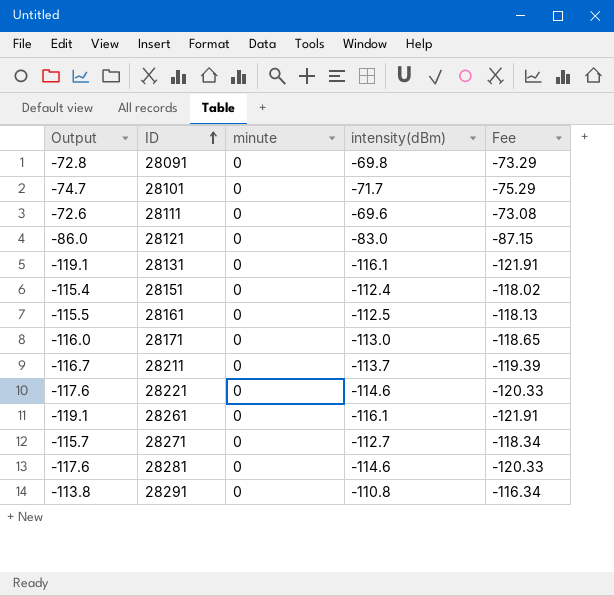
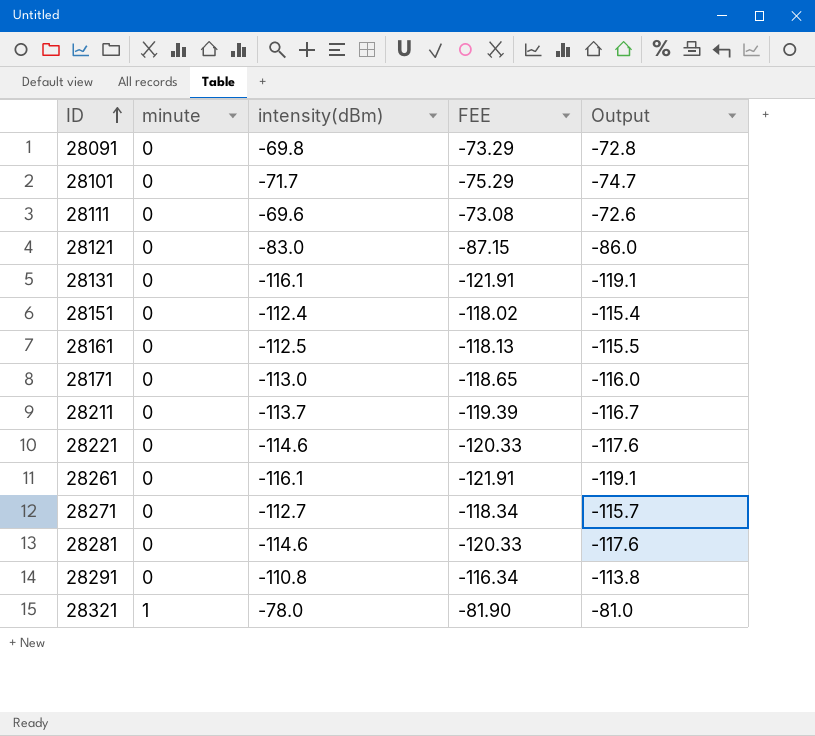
column name: Fee -> FEE
column Output | position: 1 -> 5
row 28321: none -> 1 | -78.0 | -81.90 | -81.0

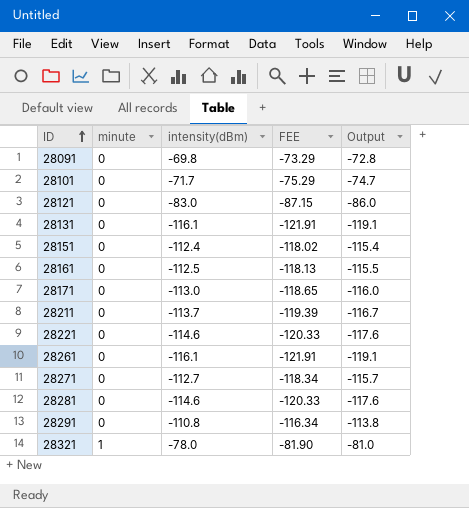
row 28111: 0 | -69.6 | -73.08 | -72.6 -> none

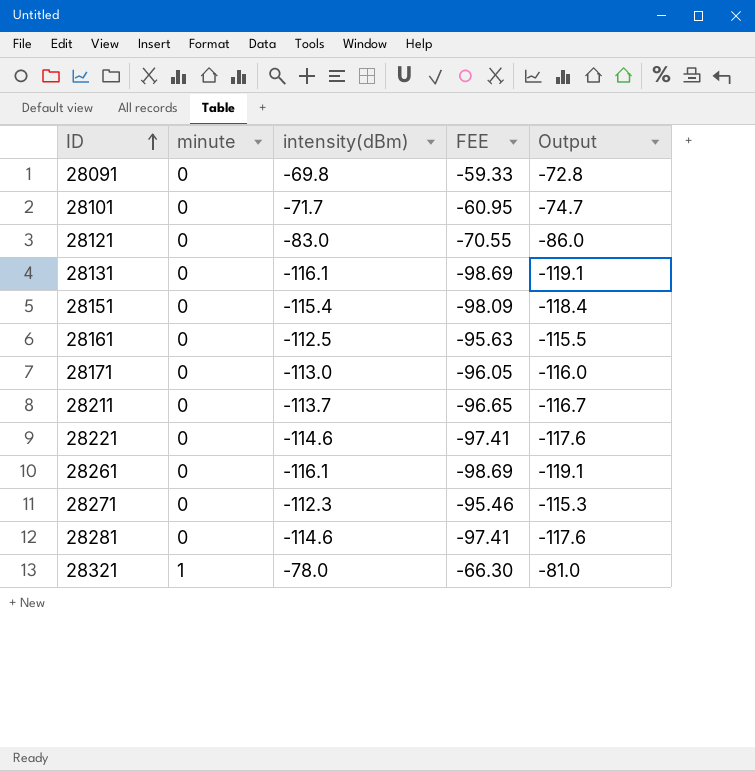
column FEE | formula: [intensity(dBm)] * 1.05 -> [intensity(dBm)] * 0.85
row 28291: 0 | -110.8 | -116.34 | -113.8 -> none
28151 | intensity(dBm): -112.4 -> -115.4
28151 | Output: -115.4 -> -118.4
28271 | intensity(dBm): -112.7 -> -112.3
28271 | Output: -115.7 -> -115.3

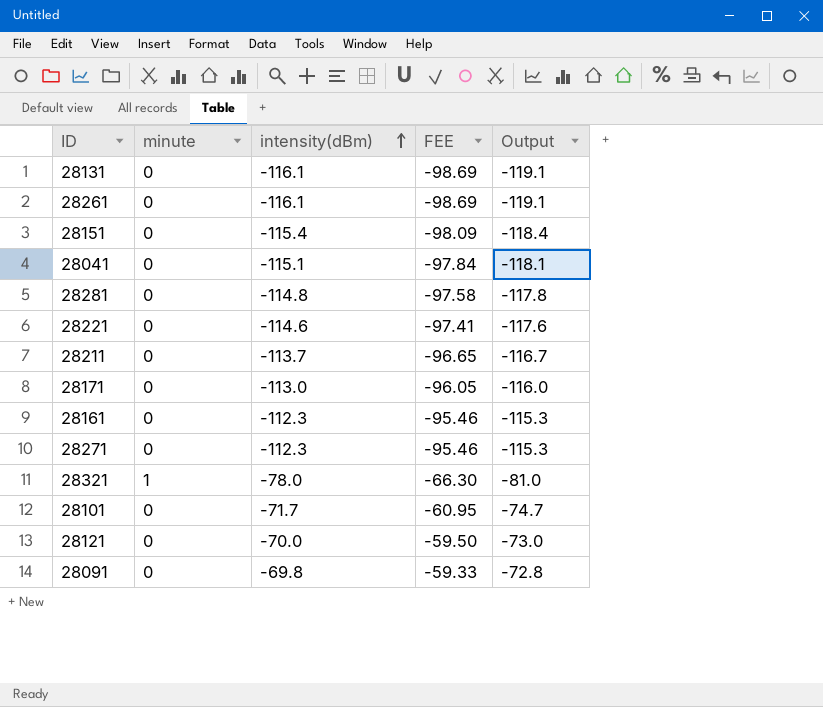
row order: ID ascending -> intensity(dBm) ascending
row 28041: none -> 0 | -115.1 | -97.84 | -118.1
28281 | intensity(dBm): -114.6 -> -114.8
28281 | FEE: -97.41 -> -97.58
28281 | Output: -117.6 -> -117.8
28161 | intensity(dBm): -112.5 -> -112.3
28161 | FEE: -95.63 -> -95.46
28161 | Output: -115.5 -> -115.3
28121 | intensity(dBm): -83.0 -> -70.0
28121 | FEE: -70.55 -> -59.50
28121 | Output: -86.0 -> -73.0

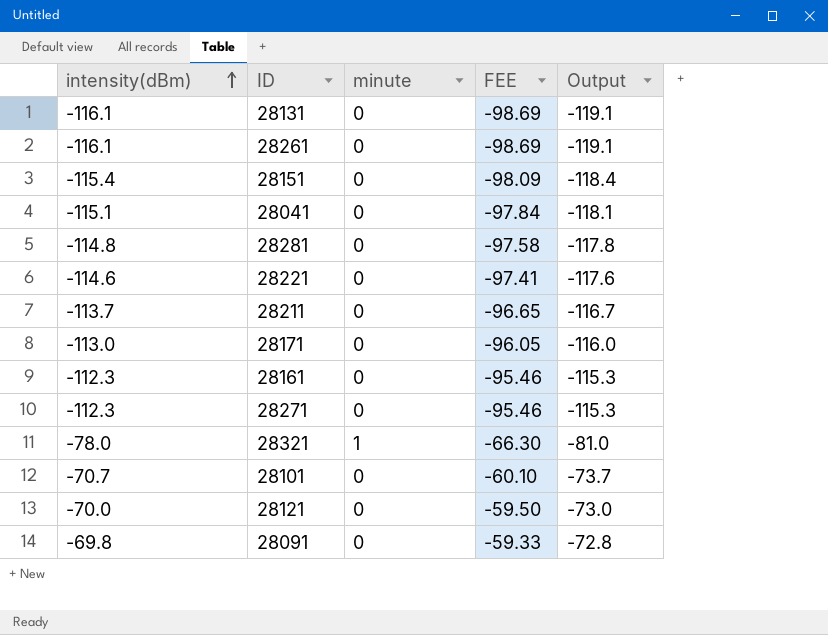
column intensity(dBm) | position: 3 -> 1
28101 | intensity(dBm): -71.7 -> -70.7
28101 | FEE: -60.95 -> -60.10
28101 | Output: -74.7 -> -73.7

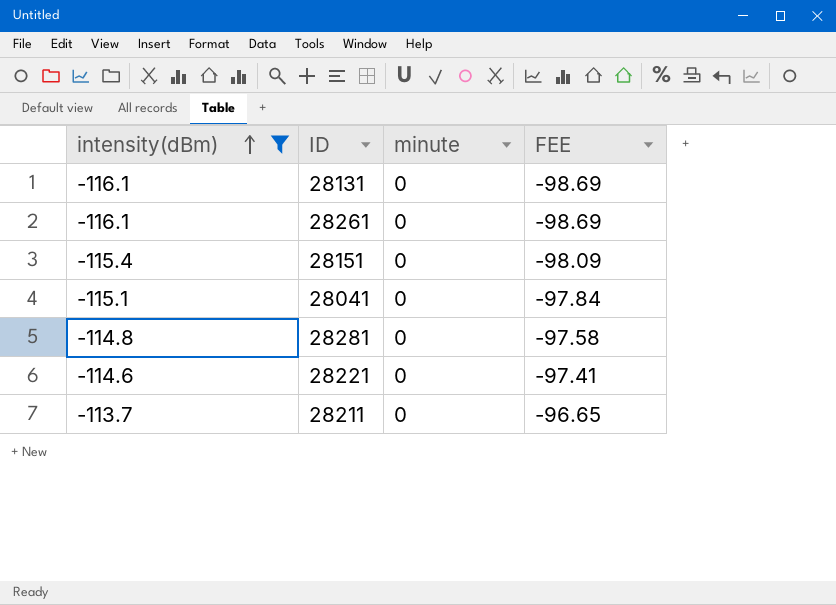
filter: none -> intensity(dBm) <= -113.7
column Output | formula: [intensity(dBm)] - 3 -> none

